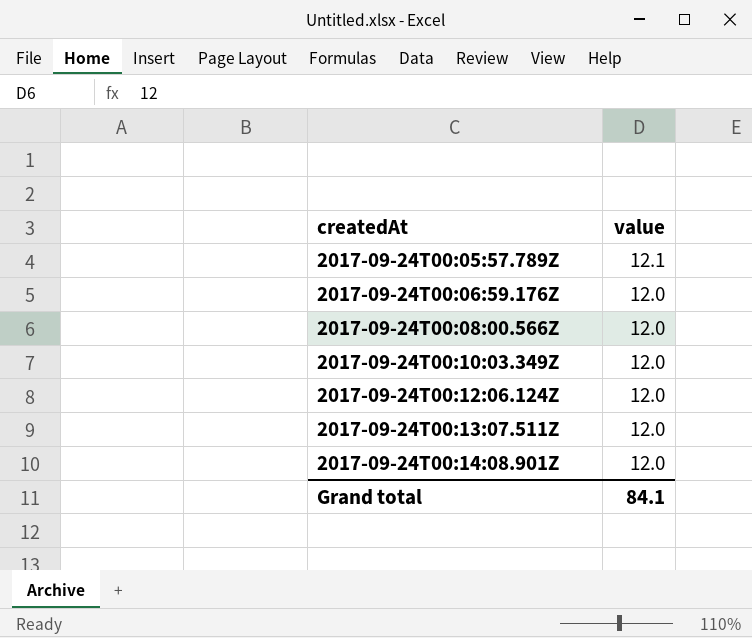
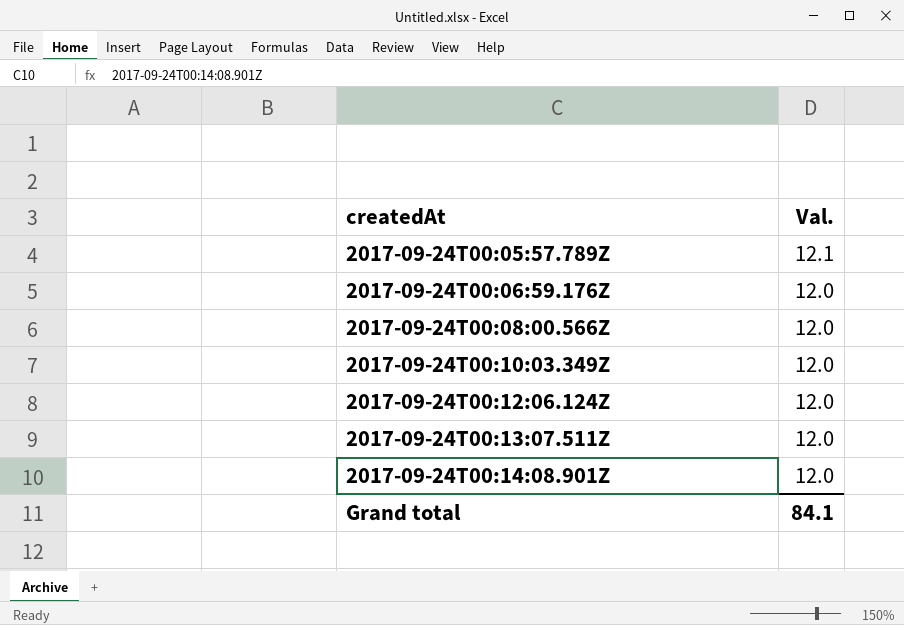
column name: value -> Val.

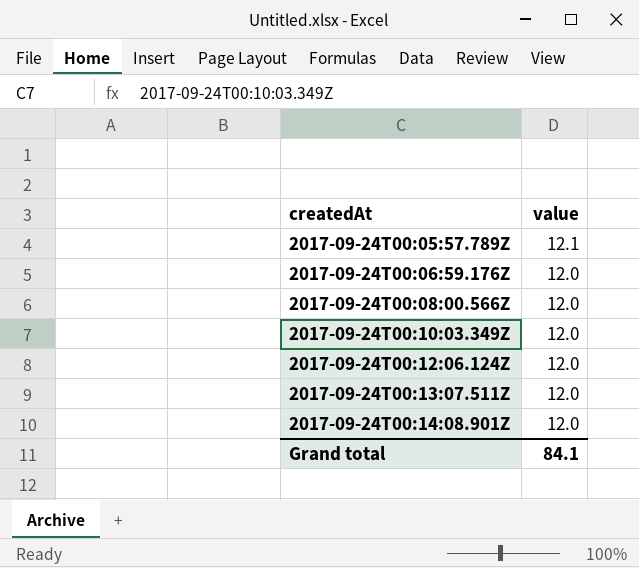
column name: Val. -> value

